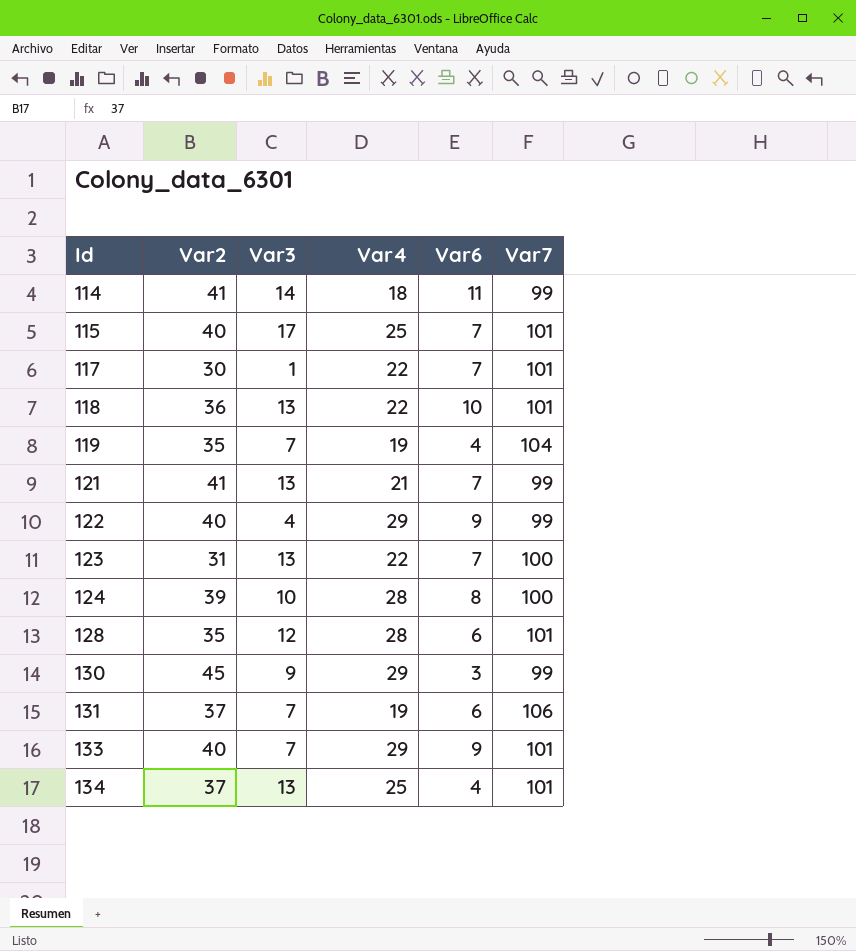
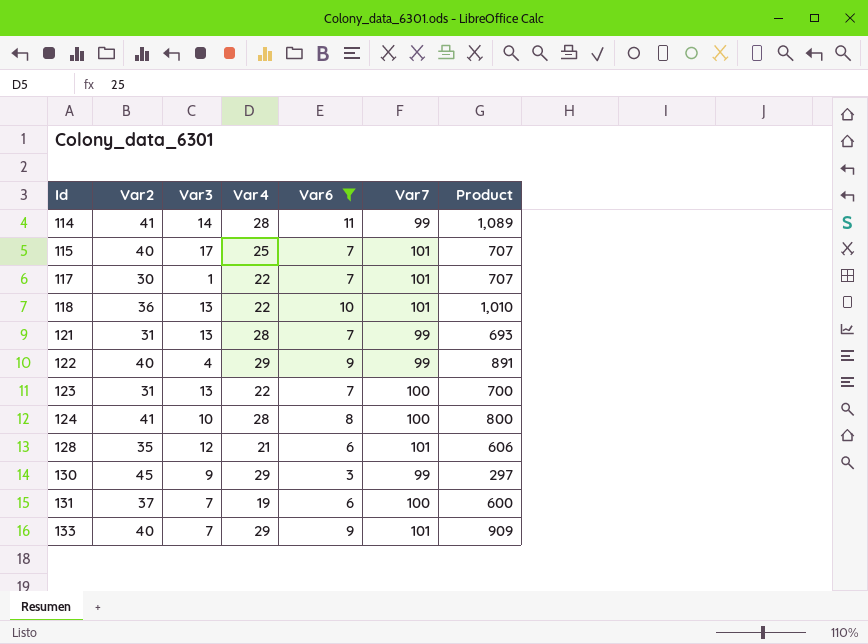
filter: none -> Var6 != 4
column Product | formula: none -> [Var6] * [Var7]
114 | Var4: 18 -> 28
121 | Var2: 41 -> 31
121 | Var4: 21 -> 28
124 | Var2: 39 -> 41
128 | Var4: 28 -> 21
131 | Var7: 106 -> 100

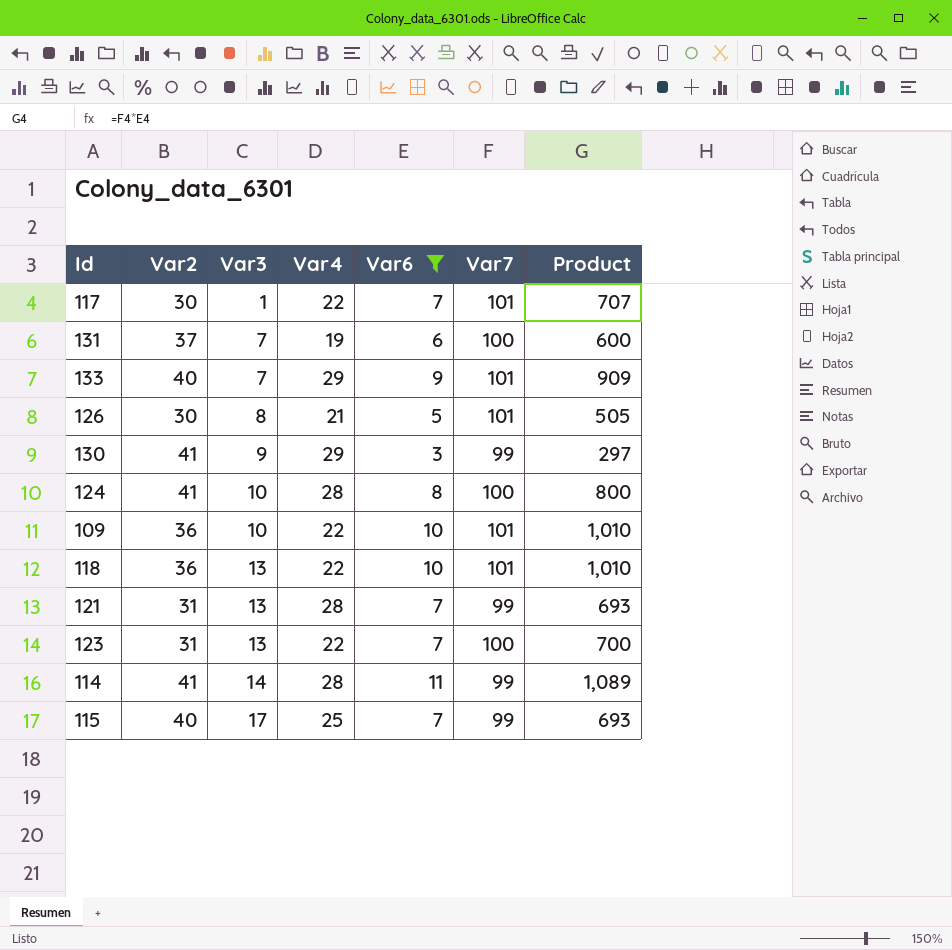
row order: Id ascending -> Var3 ascending
row 122: 40 | 4 | 29 | 9 | 99 | 891 -> none
row 128: 35 | 12 | 21 | 6 | 101 | 606 -> none
row 126: none -> 30 | 8 | 21 | 5 | 101 | 505
130 | Var2: 45 -> 41
row 109: none -> 36 | 10 | 22 | 10 | 101 | 1,010
115 | Var7: 101 -> 99
115 | Product: 707 -> 693

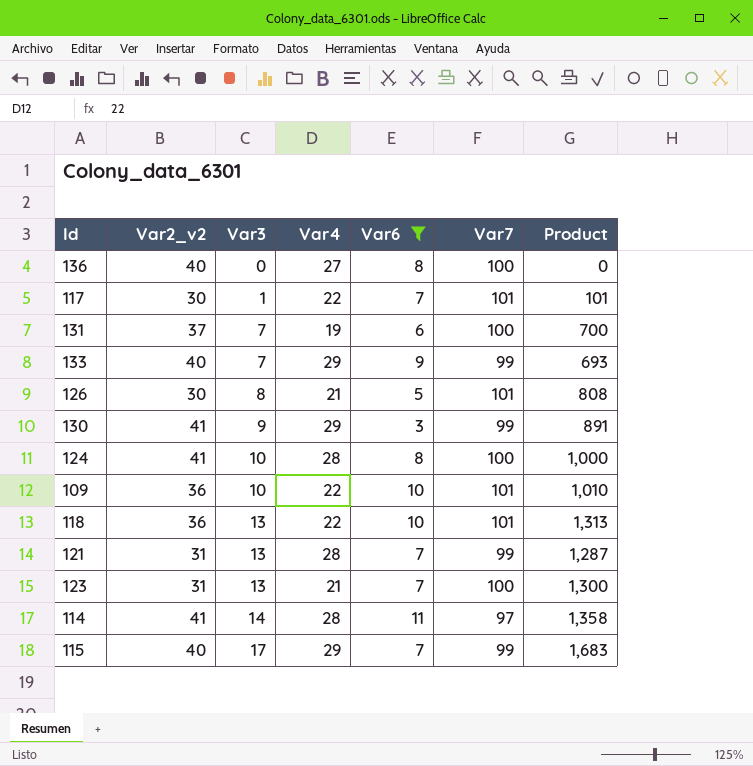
column name: Var2 -> Var2_v2
column Product | formula: [Var6] * [Var7] -> [Var3] * [Var7]
row 136: none -> 40 | 0 | 27 | 8 | 100 | 0
133 | Var7: 101 -> 99
123 | Var4: 22 -> 21
114 | Var7: 99 -> 97
115 | Var4: 25 -> 29

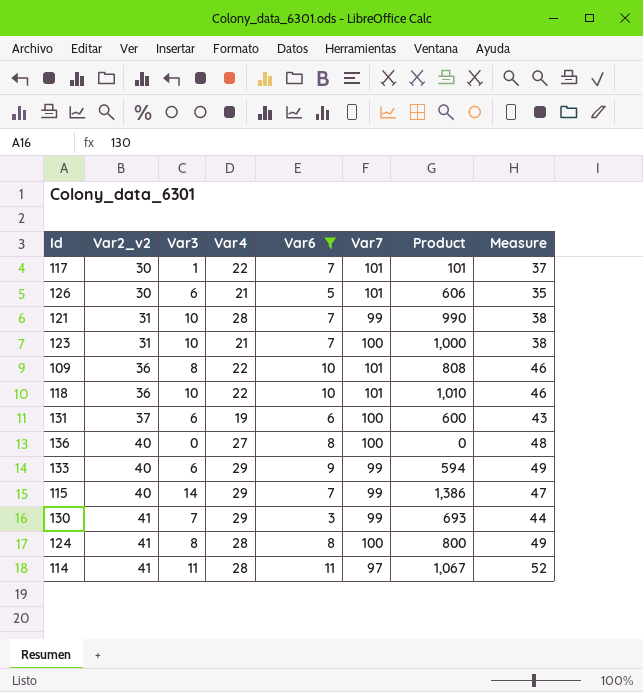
row order: Var3 ascending -> Var2_v2 ascending
column Measure | formula: none -> [Var2_v2] + [Var6]
126 | Var3: 8 -> 6
126 | Product: 808 -> 606
121 | Var3: 13 -> 10
121 | Product: 1,287 -> 990
123 | Var3: 13 -> 10
123 | Product: 1,300 -> 1,000
109 | Var3: 10 -> 8
109 | Product: 1,010 -> 808
118 | Var3: 13 -> 10
118 | Product: 1,313 -> 1,010
131 | Var3: 7 -> 6
131 | Product: 700 -> 600
133 | Var3: 7 -> 6
133 | Product: 693 -> 594
115 | Var3: 17 -> 14
115 | Product: 1,683 -> 1,386
130 | Var3: 9 -> 7
130 | Product: 891 -> 693
124 | Var3: 10 -> 8
124 | Product: 1,000 -> 800
114 | Var3: 14 -> 11
114 | Product: 1,358 -> 1,067

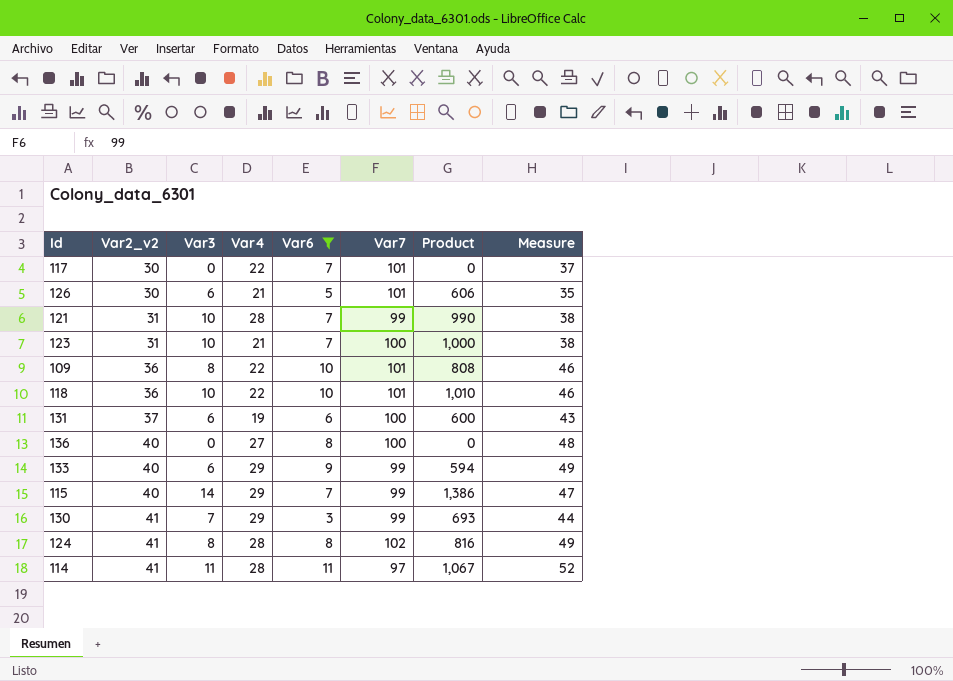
117 | Var3: 1 -> 0
117 | Product: 101 -> 0
124 | Var7: 100 -> 102
124 | Product: 800 -> 816

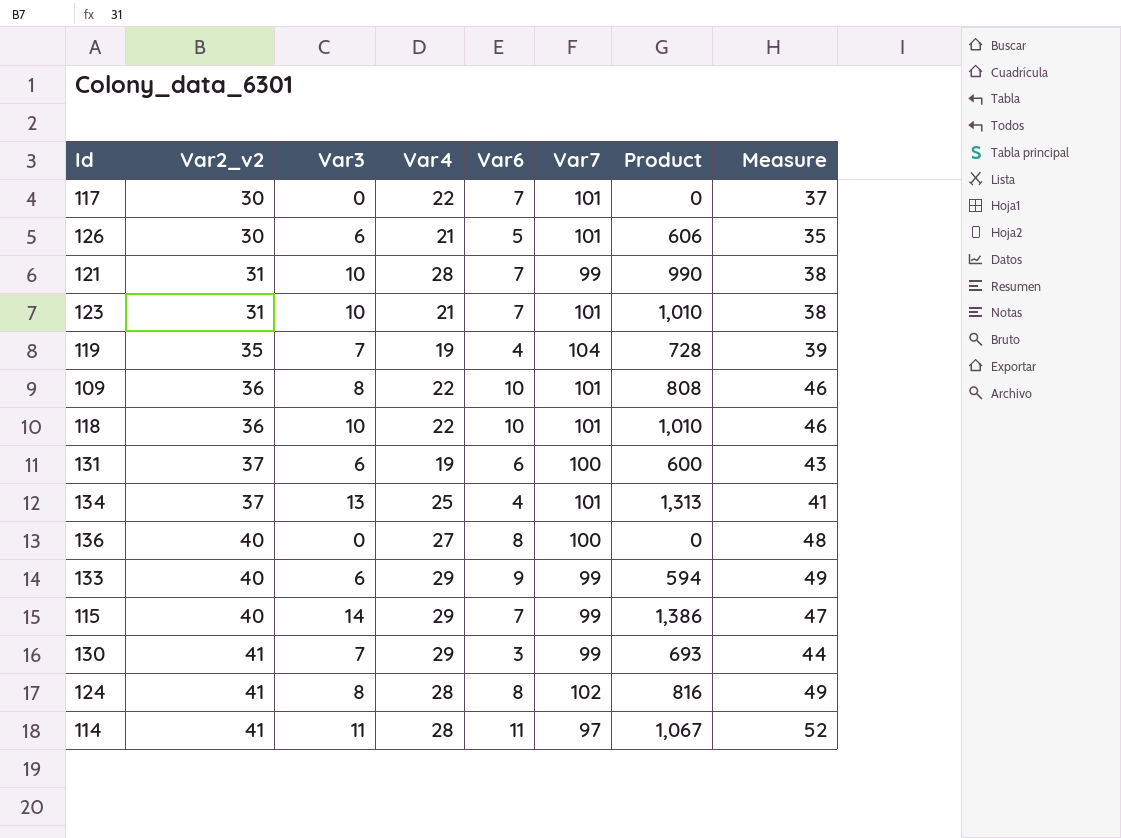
filter: Var6 != 4 -> none
123 | Var7: 100 -> 101
123 | Product: 1,000 -> 1,010

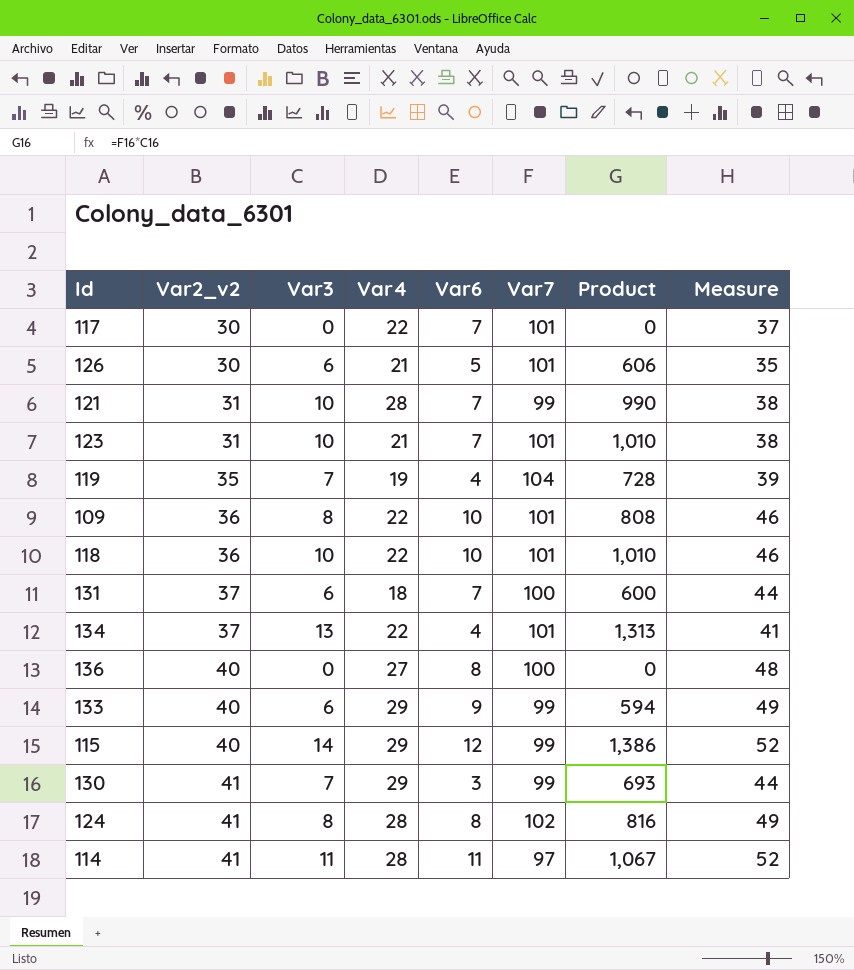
131 | Var4: 19 -> 18
131 | Var6: 6 -> 7
131 | Measure: 43 -> 44
134 | Var4: 25 -> 22
115 | Var6: 7 -> 12
115 | Measure: 47 -> 52

